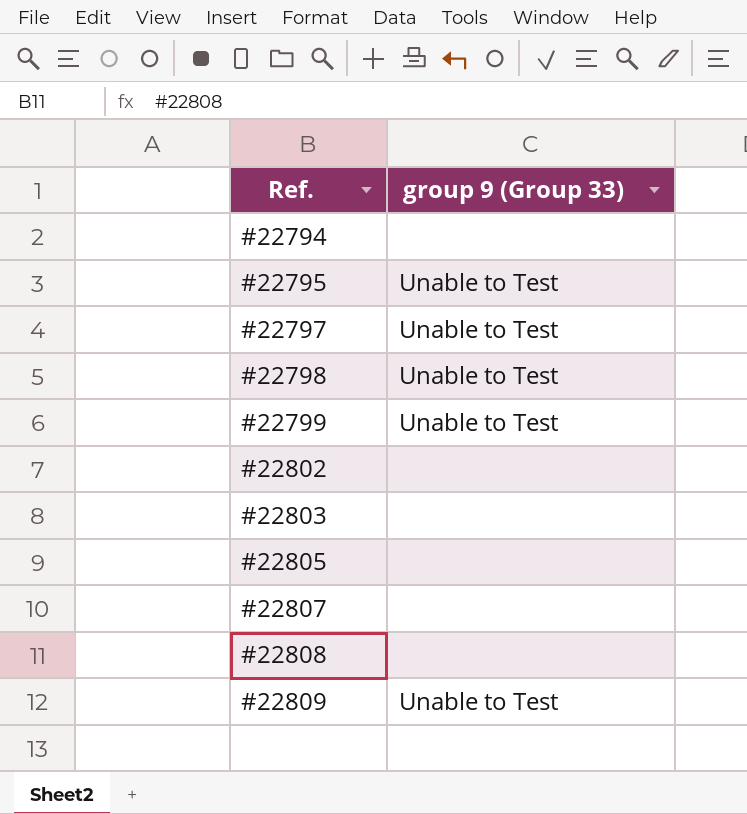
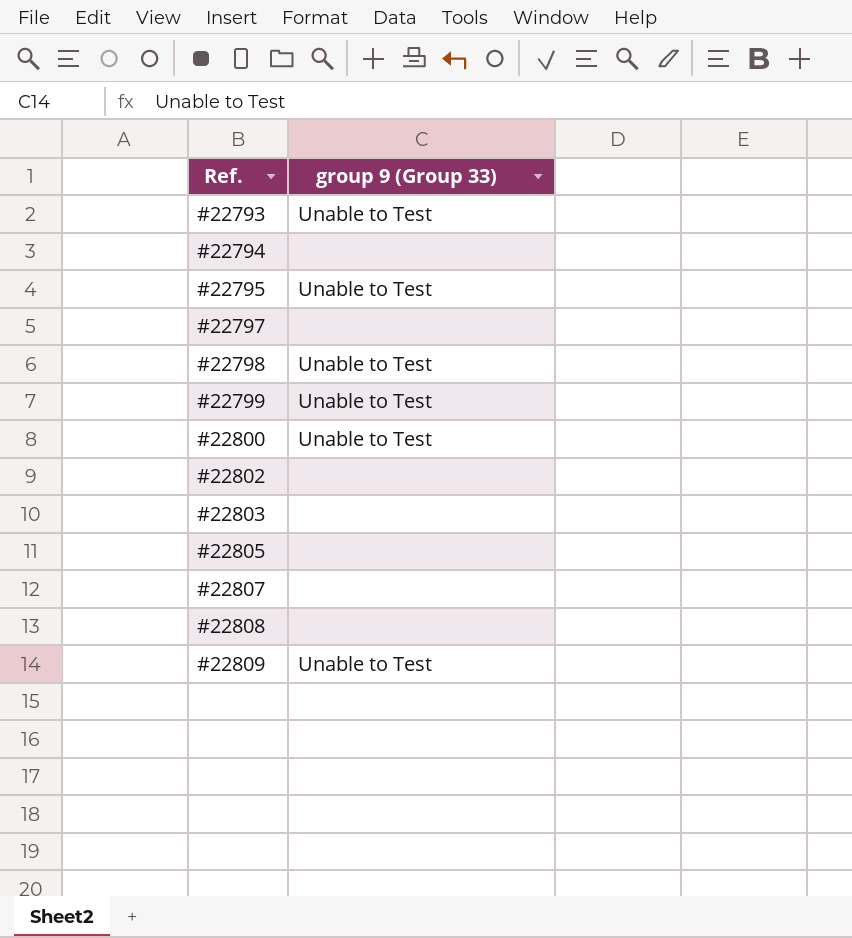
row #22793: none -> Unable to Test
#22797 | group 9 (Group 33): Unable to Test -> none
row #22800: none -> Unable to Test

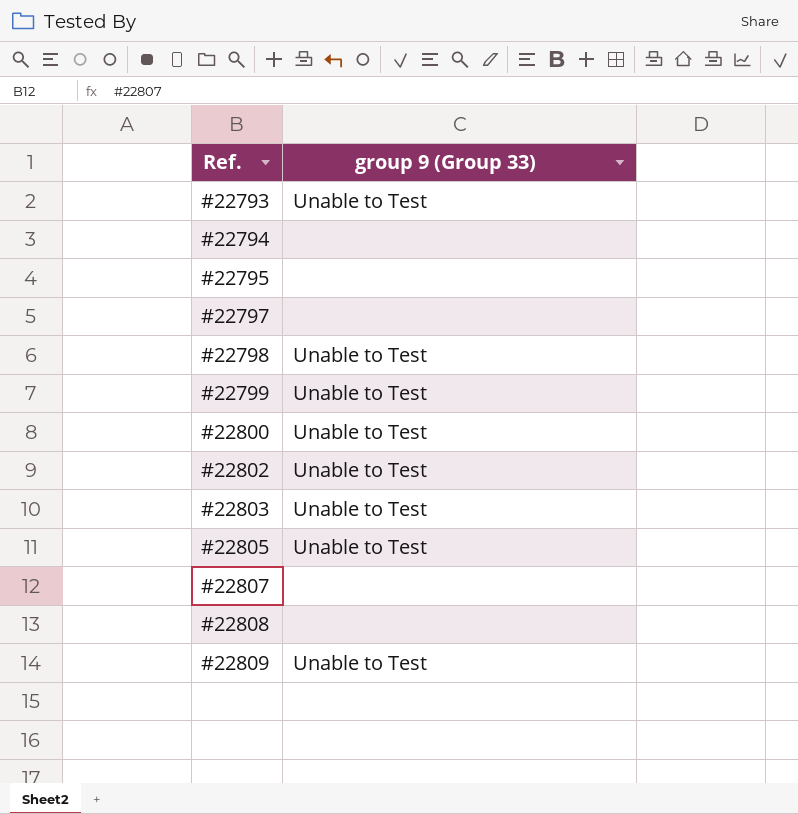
#22795 | group 9 (Group 33): Unable to Test -> none
#22802 | group 9 (Group 33): none -> Unable to Test
#22803 | group 9 (Group 33): none -> Unable to Test
#22805 | group 9 (Group 33): none -> Unable to Test

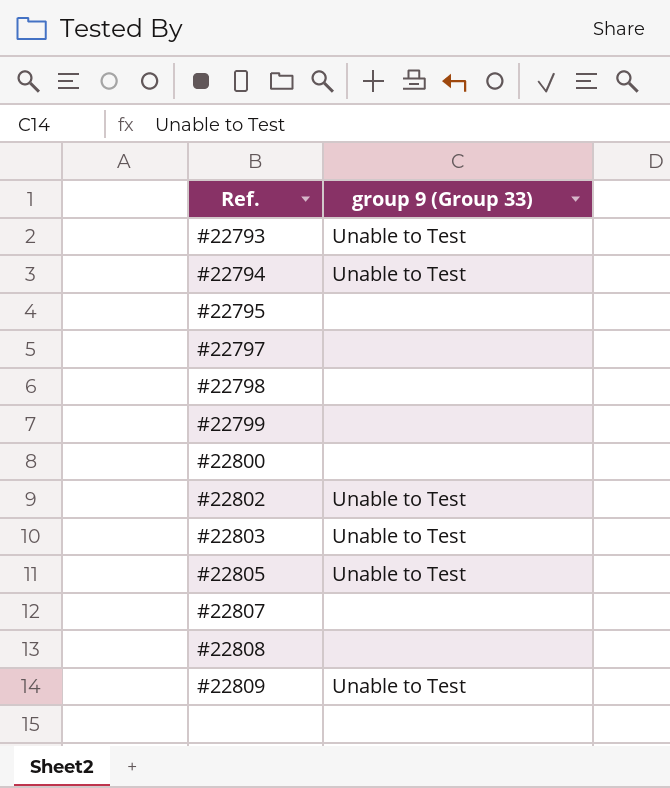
#22794 | group 9 (Group 33): none -> Unable to Test
#22798 | group 9 (Group 33): Unable to Test -> none
#22799 | group 9 (Group 33): Unable to Test -> none
#22800 | group 9 (Group 33): Unable to Test -> none

